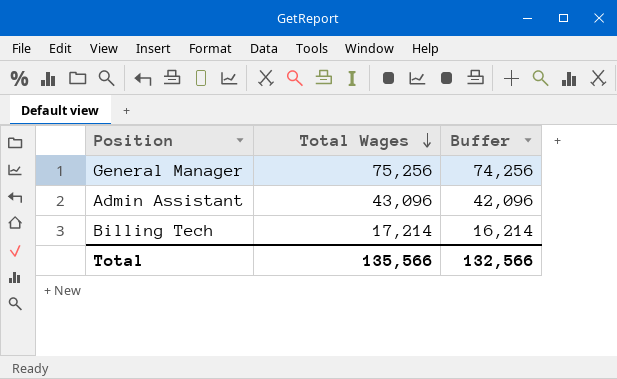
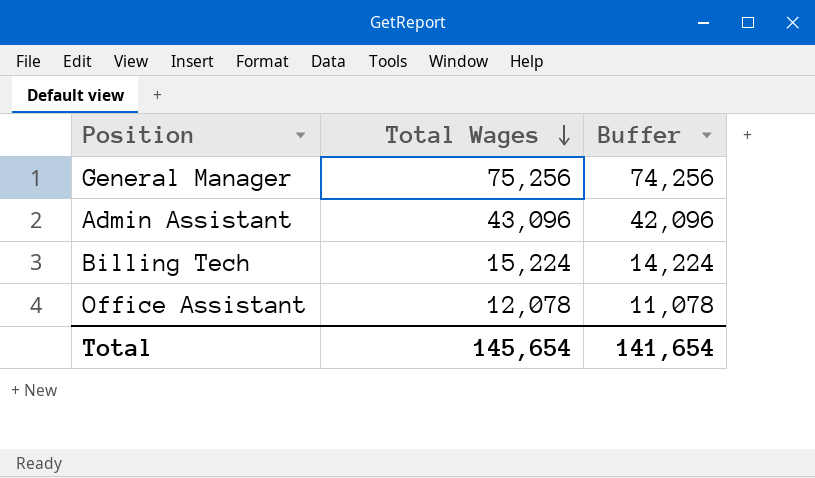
Billing Tech | Total Wages: 17,214 -> 15,224
Billing Tech | Buffer: 16,214 -> 14,224
row Office Assistant: none -> 12,078 | 11,078
Total | Total Wages: 135,566 -> 145,654
Total | Buffer: 132,566 -> 141,654

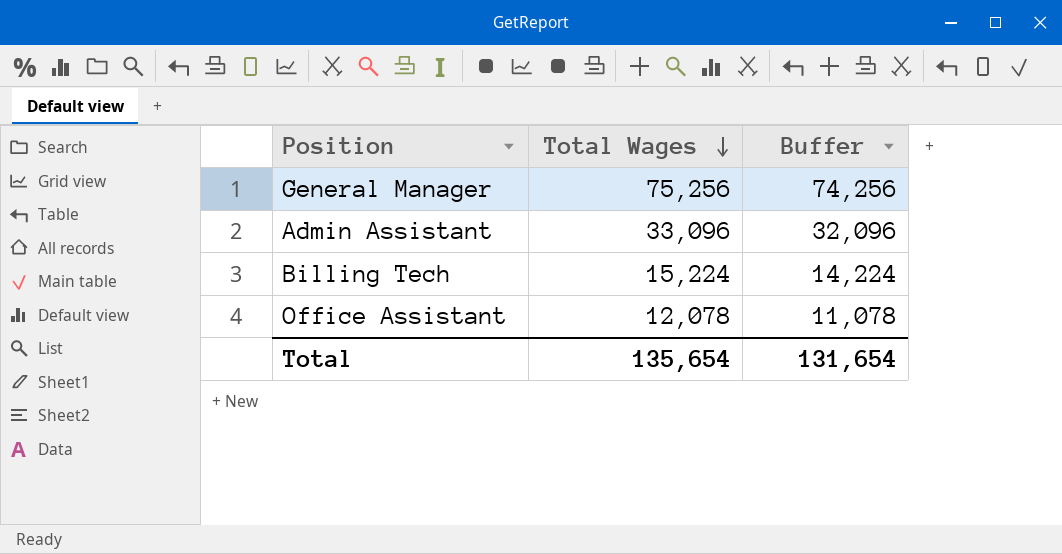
Admin Assistant | Total Wages: 43,096 -> 33,096
Admin Assistant | Buffer: 42,096 -> 32,096
Total | Total Wages: 145,654 -> 135,654
Total | Buffer: 141,654 -> 131,654

